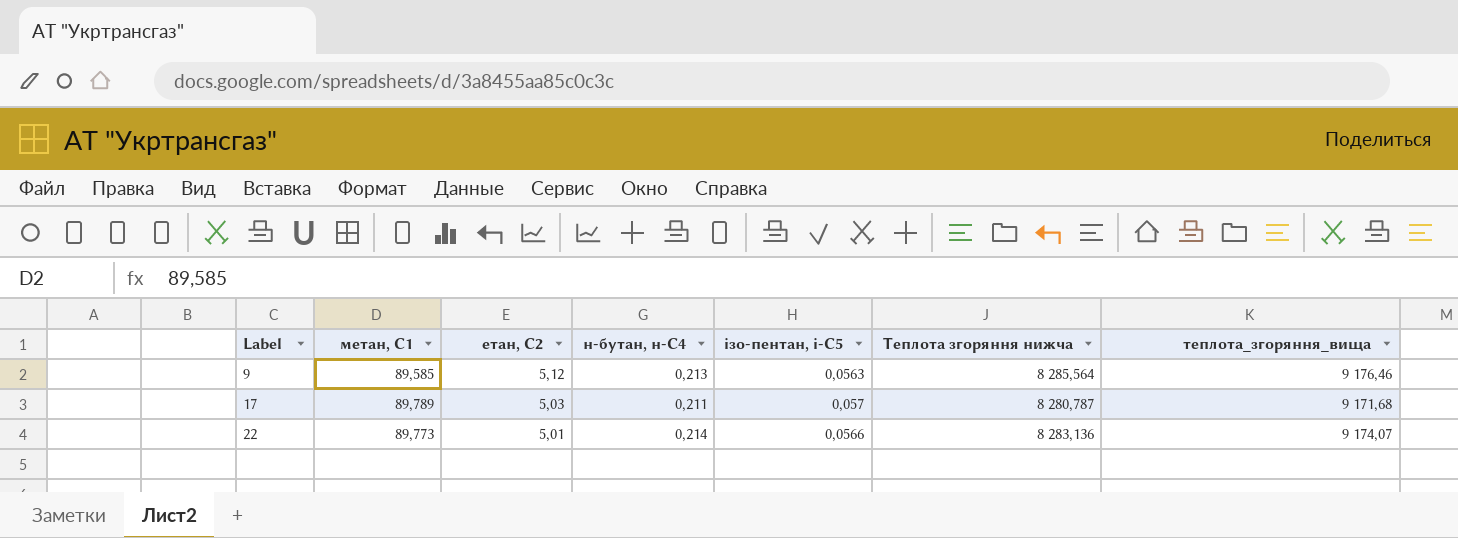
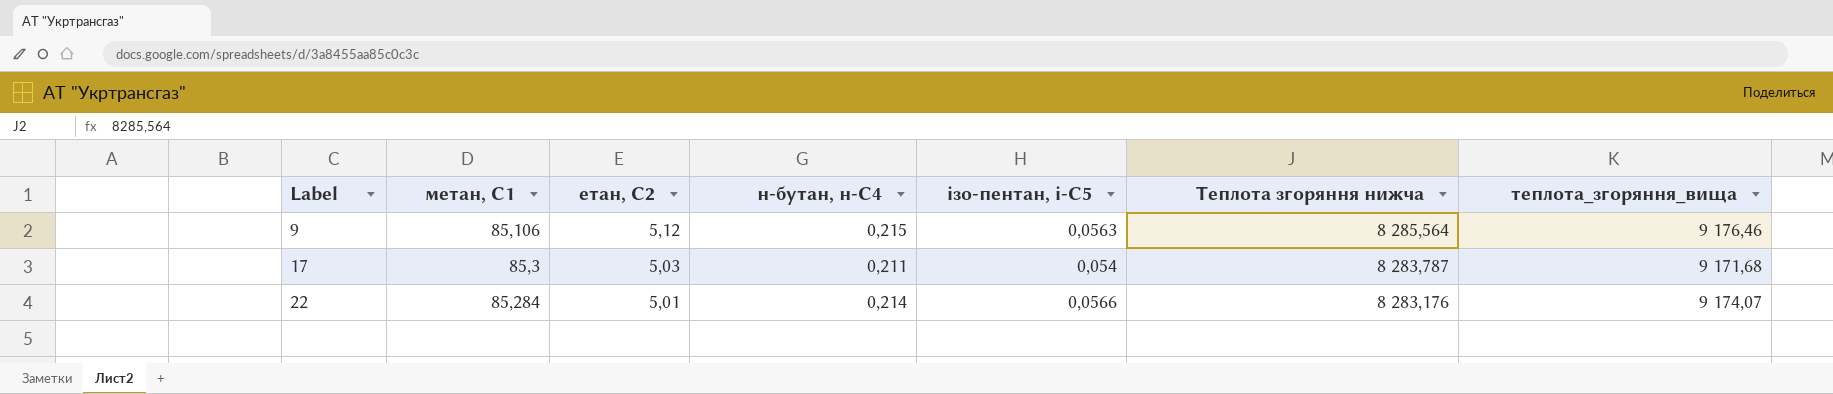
9 | метан, С1: 89,585 -> 85,106
9 | н-бутан, н-С4: 0,213 -> 0,215
17 | метан, С1: 89,789 -> 85,3
17 | ізо-пентан, і-С5: 0,057 -> 0,054
17 | Теплота згоряння нижча: 8 280,787 -> 8 283,787
22 | метан, С1: 89,773 -> 85,284
22 | Теплота згоряння нижча: 8 283,136 -> 8 283,176

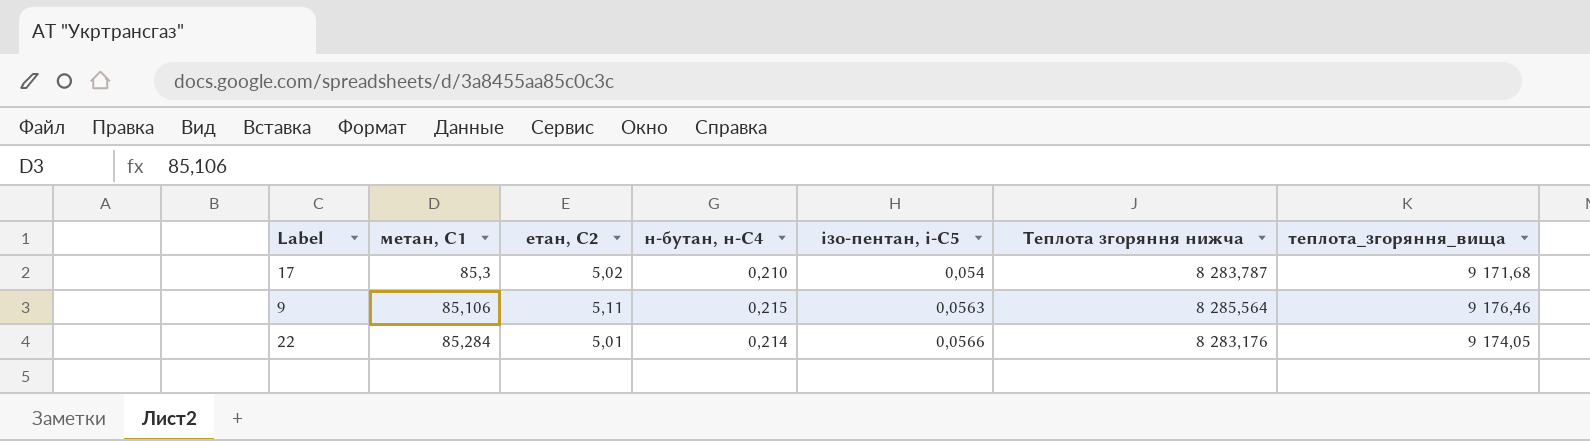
row order: Label ascending -> ізо-пентан, і-С5 ascending
17 | етан, С2: 5,03 -> 5,02
17 | н-бутан, н-С4: 0,211 -> 0,210
9 | етан, С2: 5,12 -> 5,11
22 | теплота_згоряння_вища: 9 174,07 -> 9 174,05

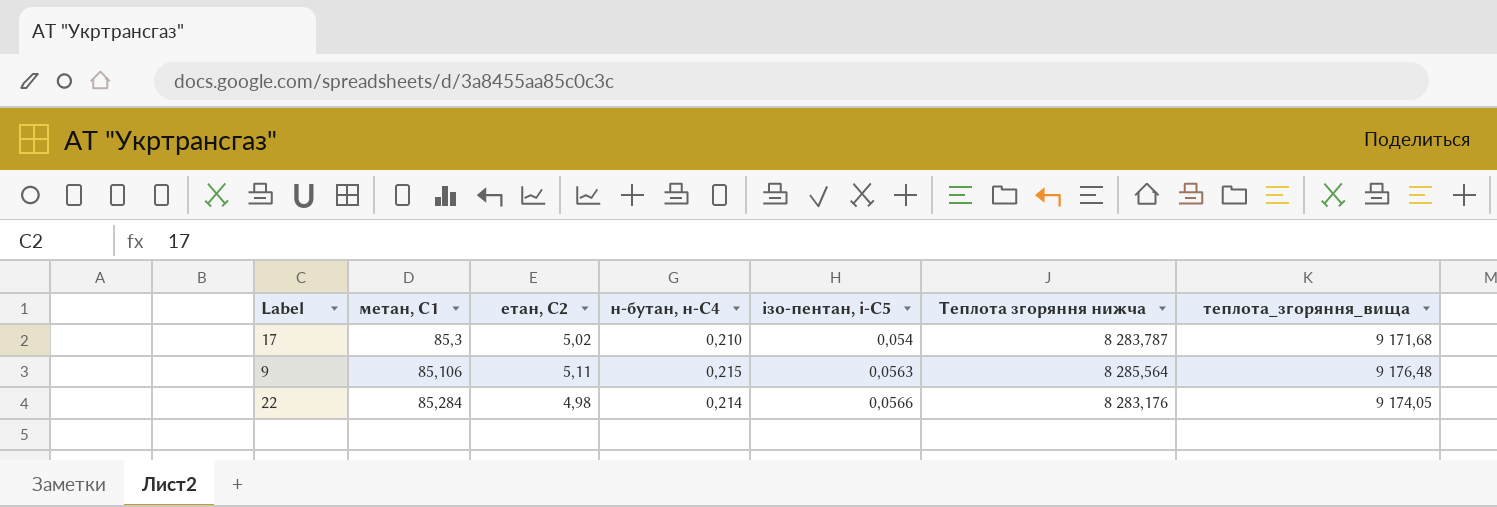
9 | теплота_згоряння_вища: 9 176,46 -> 9 176,48
22 | етан, С2: 5,01 -> 4,98

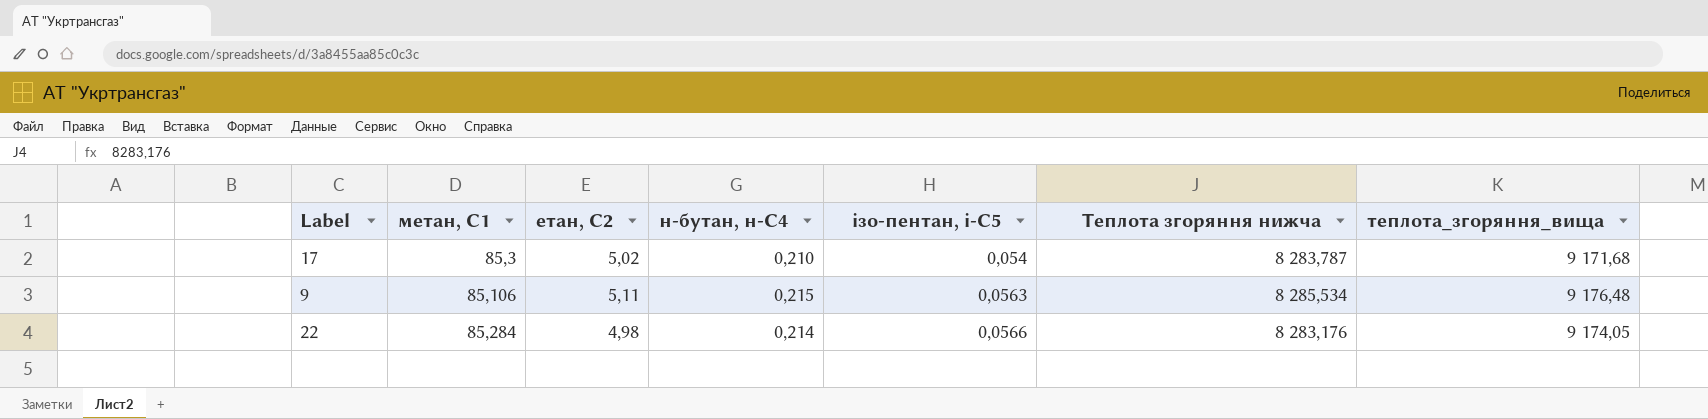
9 | Теплота згоряння нижча: 8 285,564 -> 8 285,534

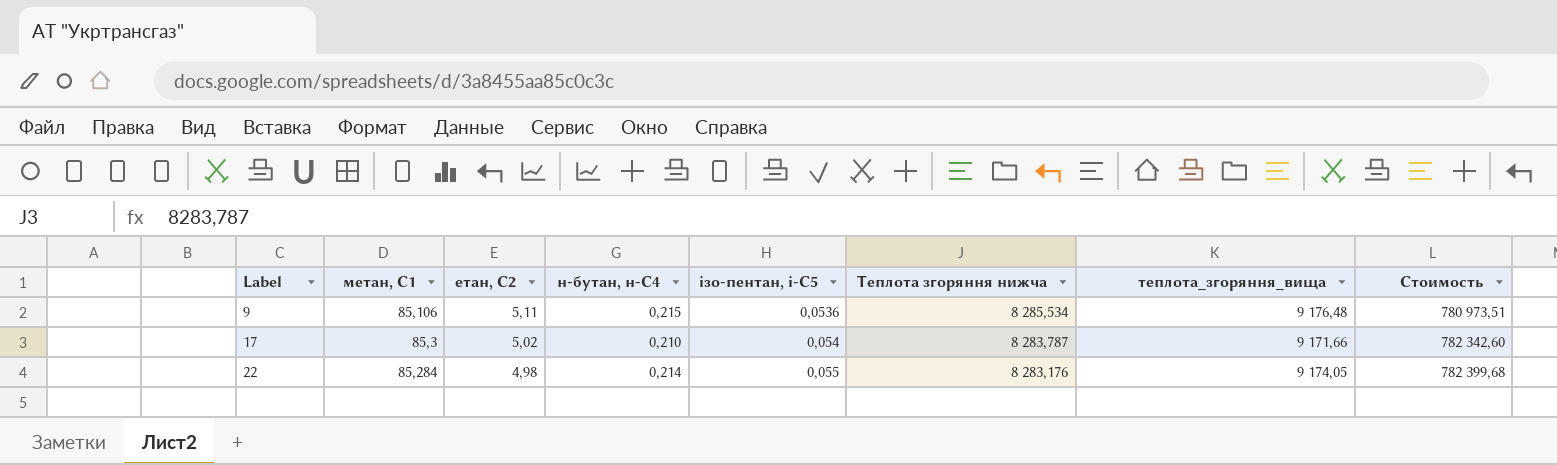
row order: ізо-пентан, і-С5 ascending -> Label ascending
column Стоимость | formula: none -> [метан, С1] * [теплота_згоряння_вища]
9 | ізо-пентан, і-С5: 0,0563 -> 0,0536
17 | теплота_згоряння_вища: 9 171,68 -> 9 171,66
22 | ізо-пентан, і-С5: 0,0566 -> 0,055

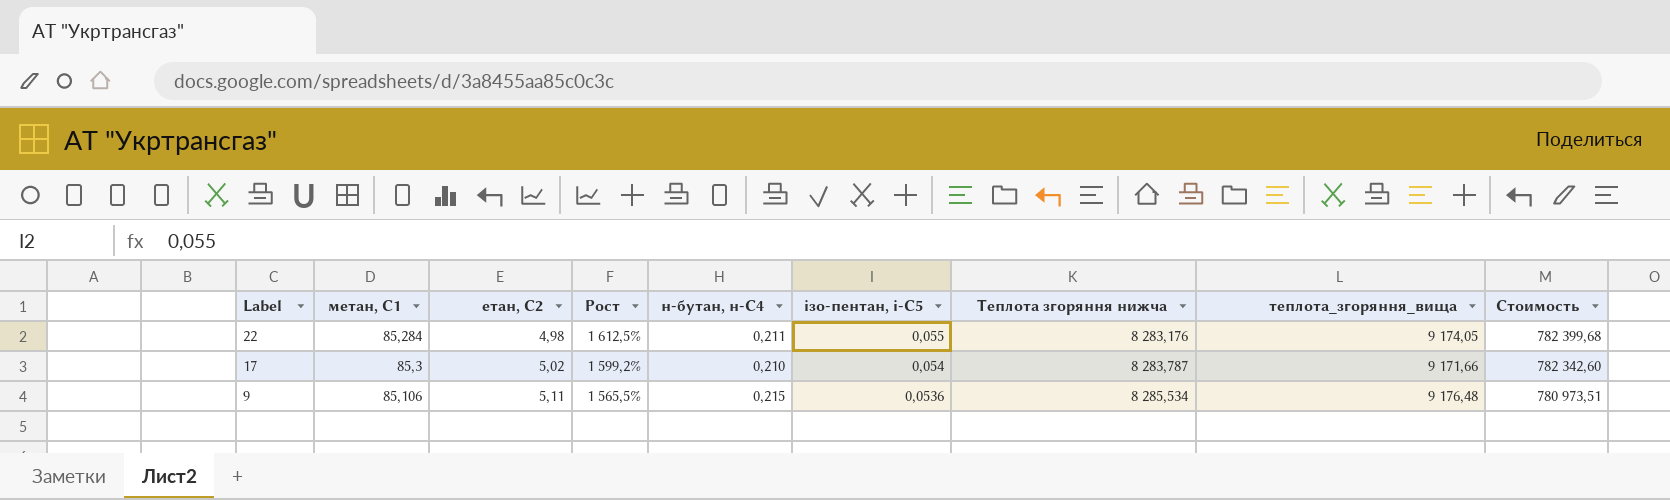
row order: Label ascending -> Label descending
column Рост | formula: none -> ([метан, С1] - [етан, С2]) / [етан, С2]
22 | н-бутан, н-С4: 0,214 -> 0,211

